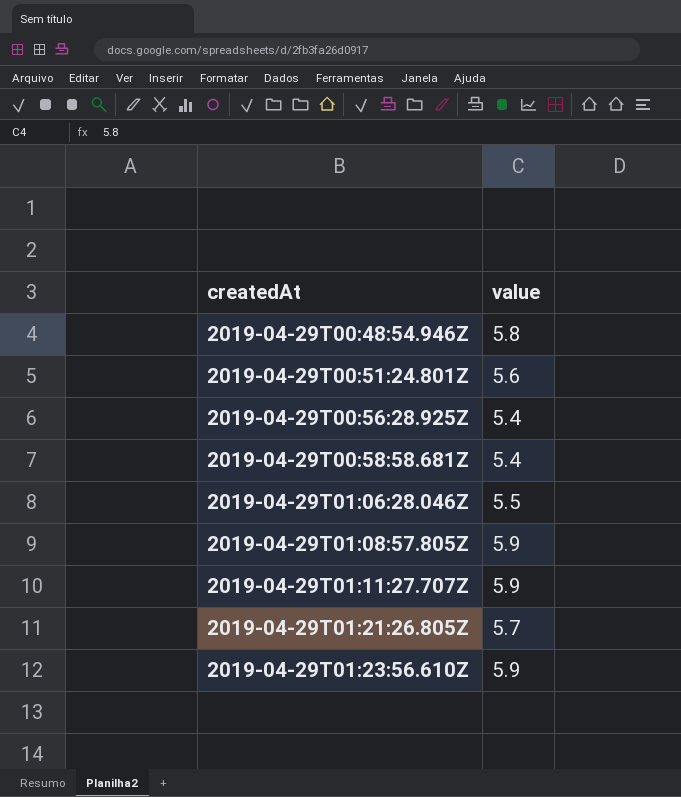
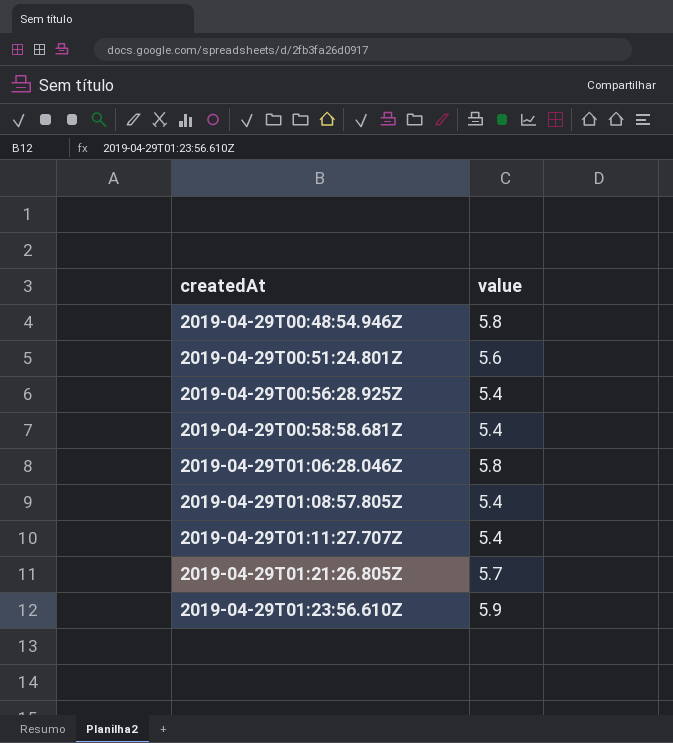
2019-04-29T01:06:28.046Z | value: 5.5 -> 5.8
2019-04-29T01:08:57.805Z | value: 5.9 -> 5.4
2019-04-29T01:11:27.707Z | value: 5.9 -> 5.4

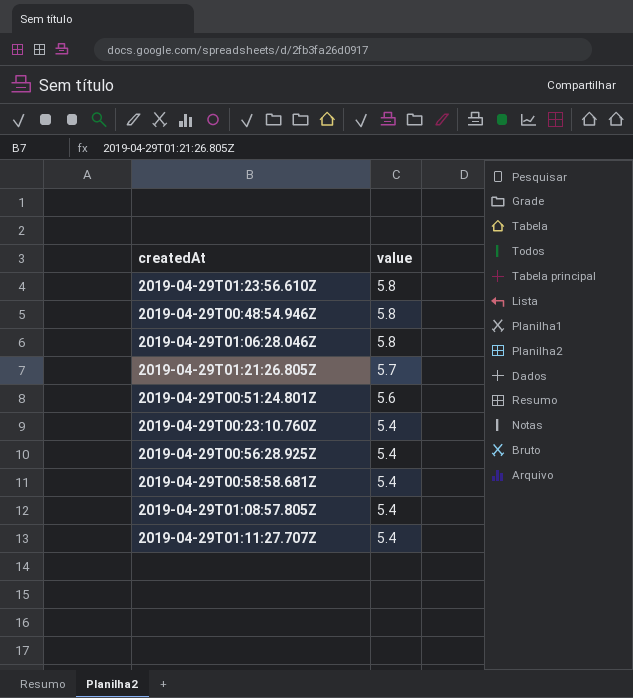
row order: createdAt ascending -> value descending
2019-04-29T01:23:56.610Z | value: 5.9 -> 5.8
row 2019-04-29T00:23:10.760Z: none -> 5.4

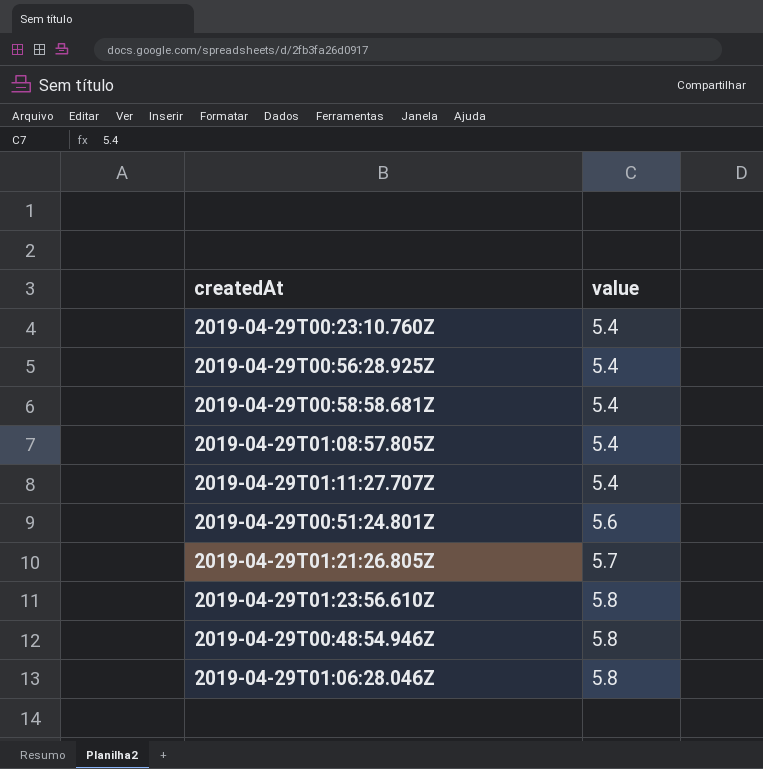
row order: value descending -> value ascending

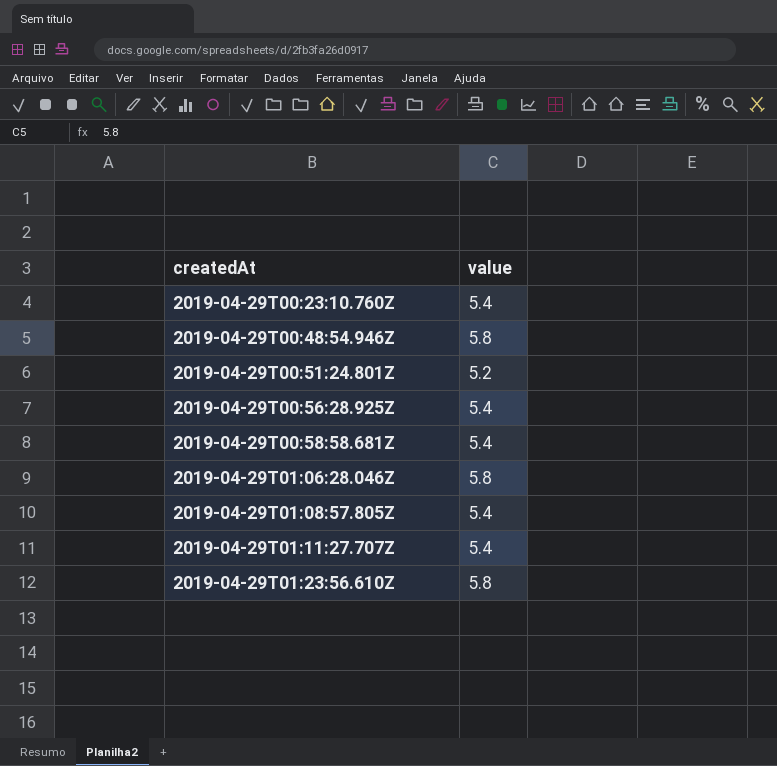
row order: value ascending -> createdAt ascending
row 2019-04-29T01:21:26.805Z: 5.7 -> none
2019-04-29T00:51:24.801Z | value: 5.6 -> 5.2

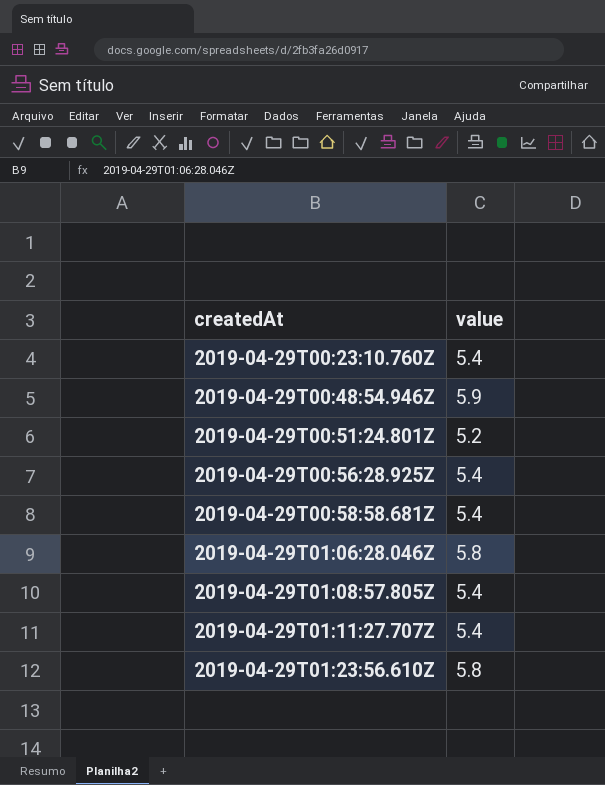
2019-04-29T00:48:54.946Z | value: 5.8 -> 5.9

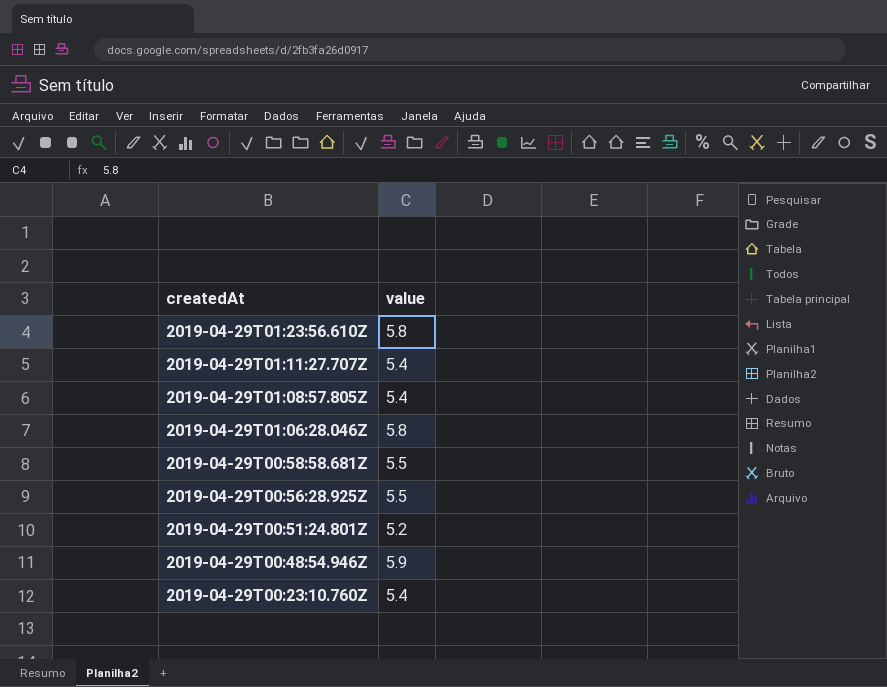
row order: createdAt ascending -> createdAt descending
2019-04-29T00:58:58.681Z | value: 5.4 -> 5.5
2019-04-29T00:56:28.925Z | value: 5.4 -> 5.5

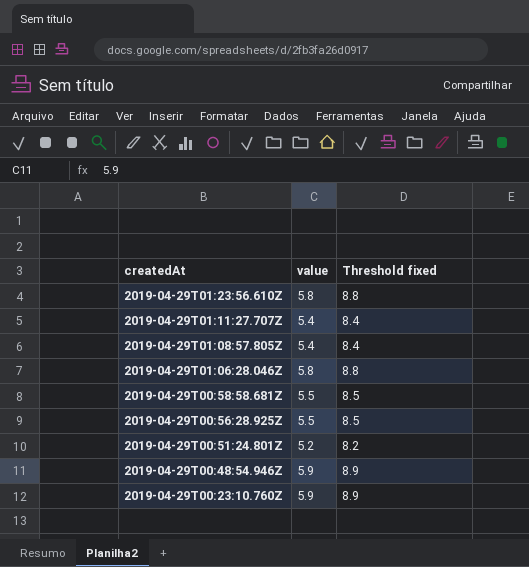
column Threshold fixed | formula: none -> [value] + 3
2019-04-29T00:23:10.760Z | value: 5.4 -> 5.9

